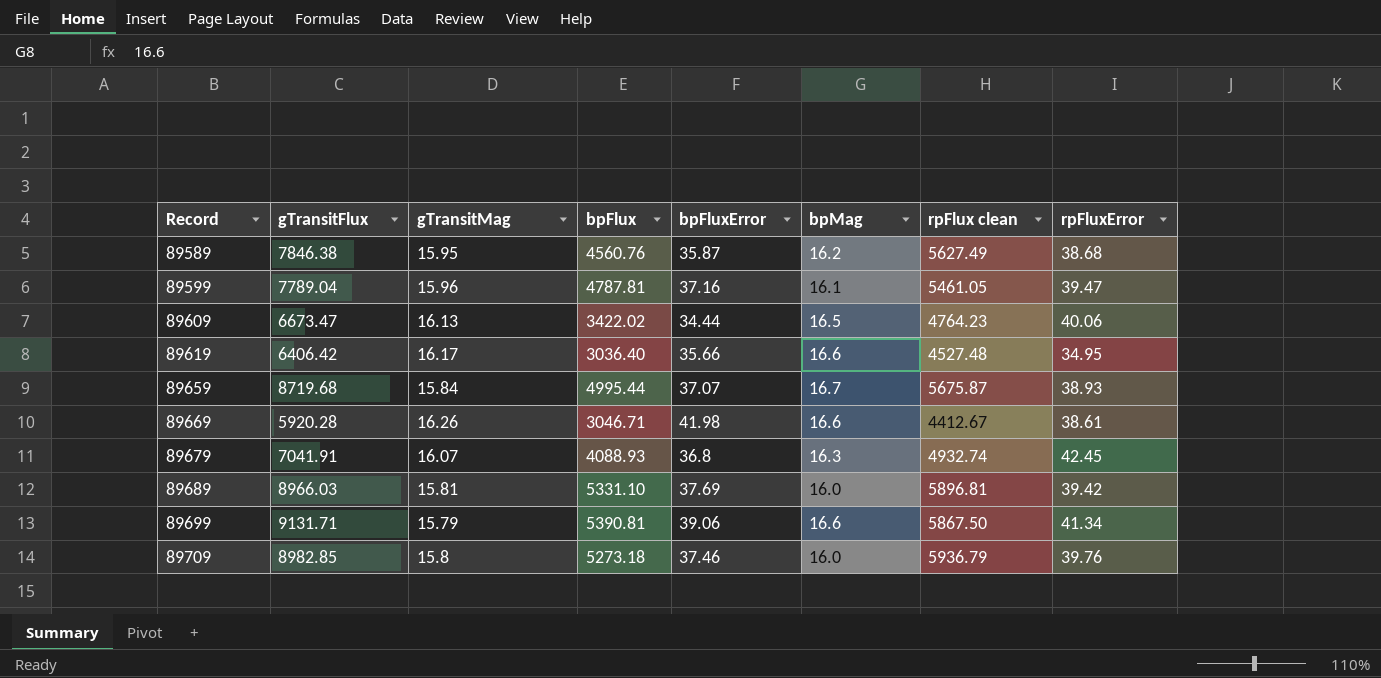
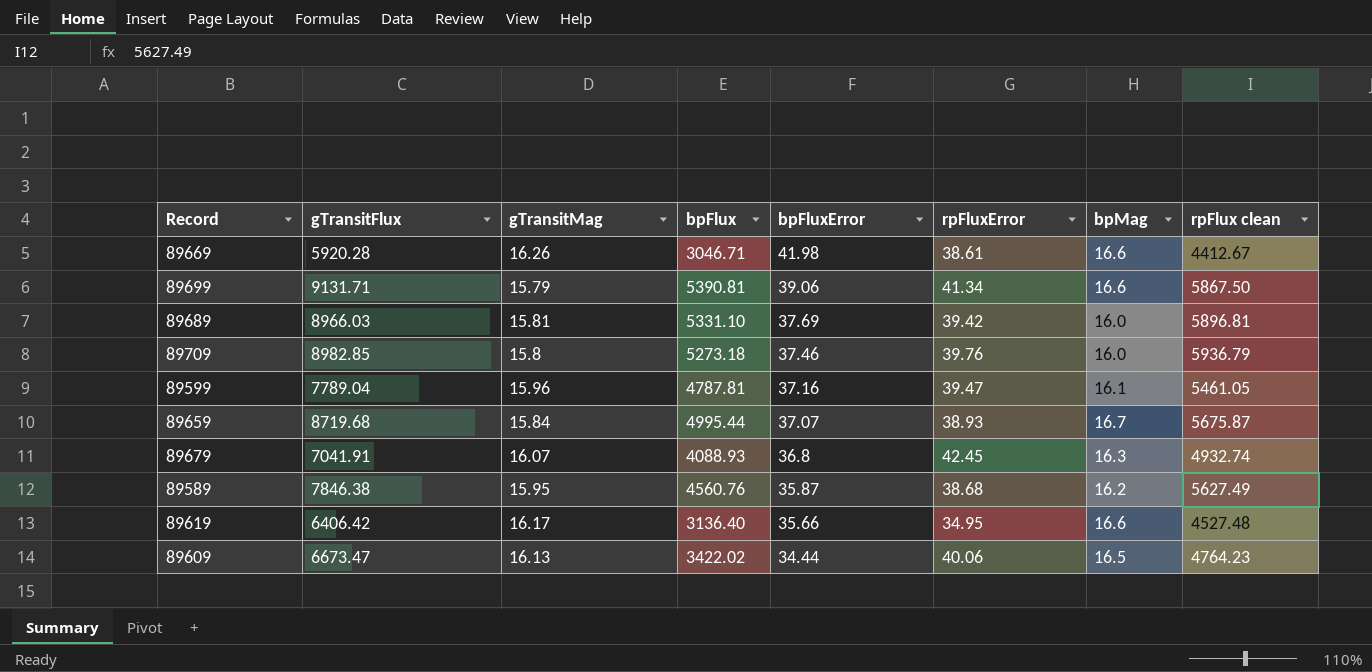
row order: Record ascending -> bpFluxError descending
column rpFluxError | position: 8 -> 6
89619 | bpFlux: 3036.40 -> 3136.40

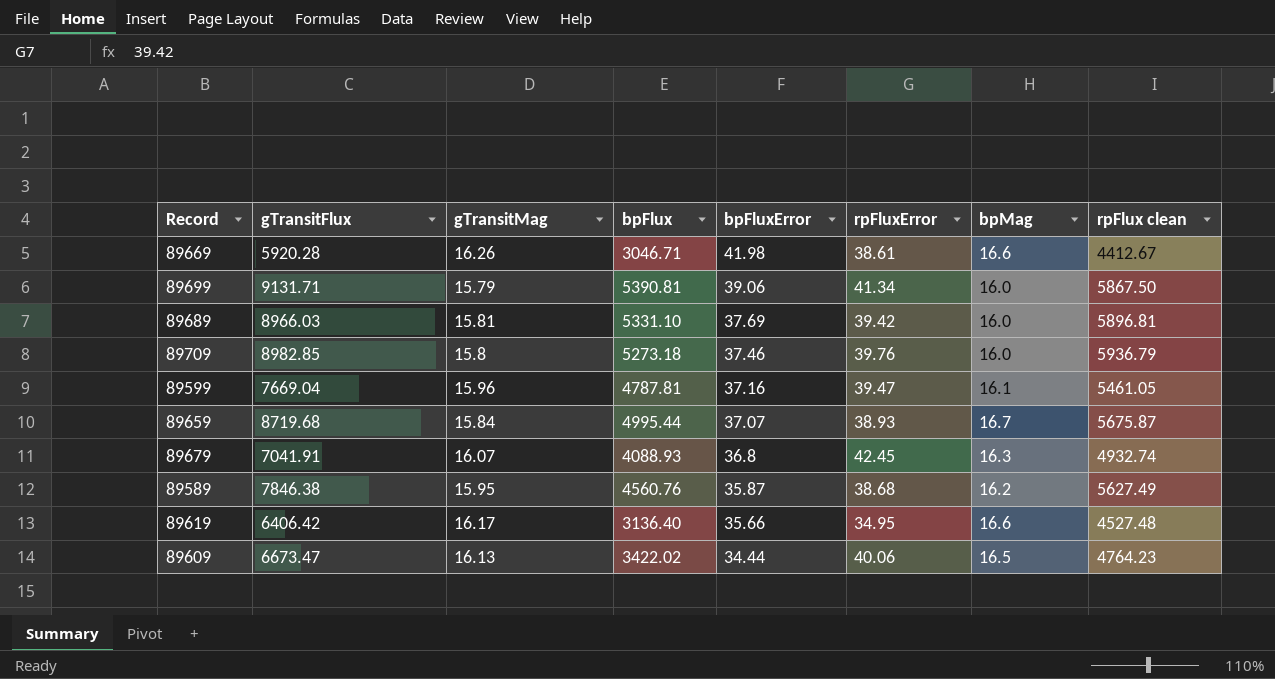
89699 | bpMag: 16.6 -> 16.0
89599 | gTransitFlux: 7789.04 -> 7669.04

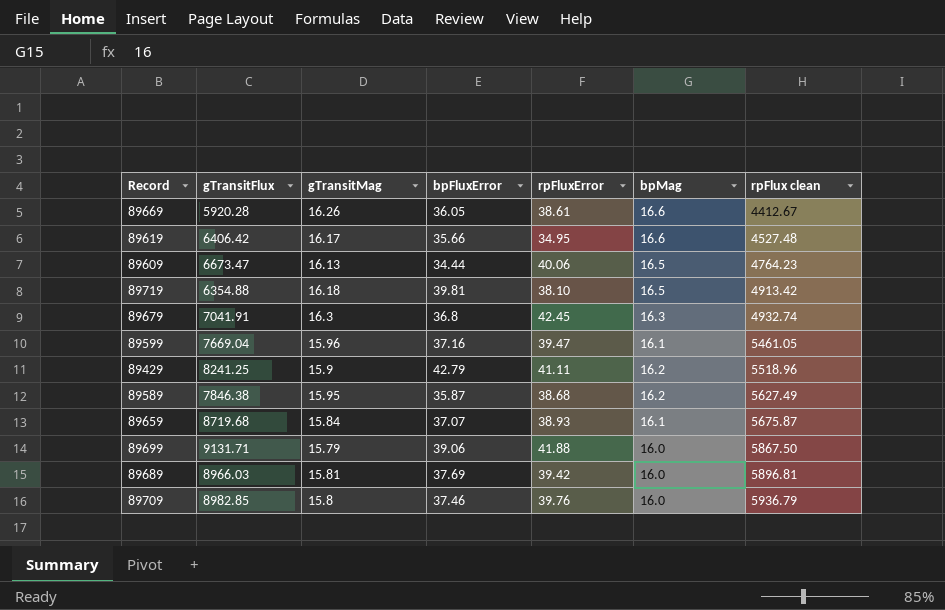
row order: bpFluxError descending -> rpFlux clean ascending
column bpFlux | position: 4 -> none
89669 | bpFluxError: 41.98 -> 36.05
row 89719: none -> 6354.88 | 16.18 | 39.81 | 38.10 | 16.5 | 4913.42
89679 | gTransitMag: 16.07 -> 16.3
row 89429: none -> 8241.25 | 15.9 | 42.79 | 41.11 | 16.2 | 5518.96
89659 | bpMag: 16.7 -> 16.1
89699 | rpFluxError: 41.34 -> 41.88

